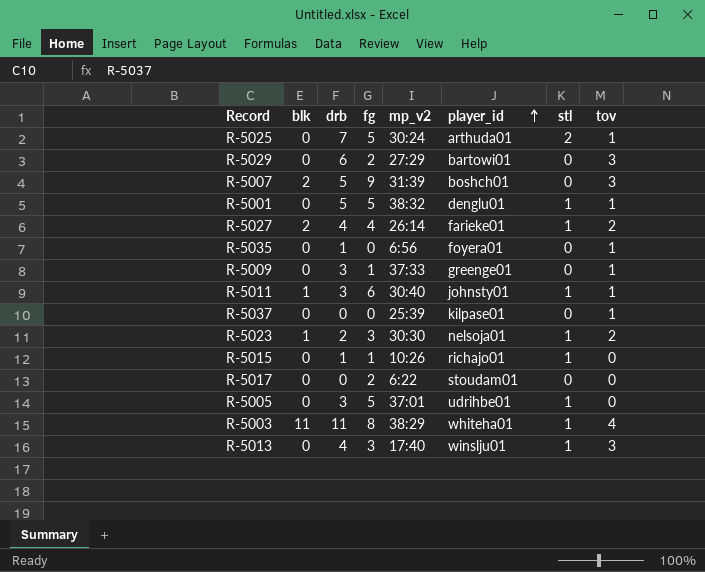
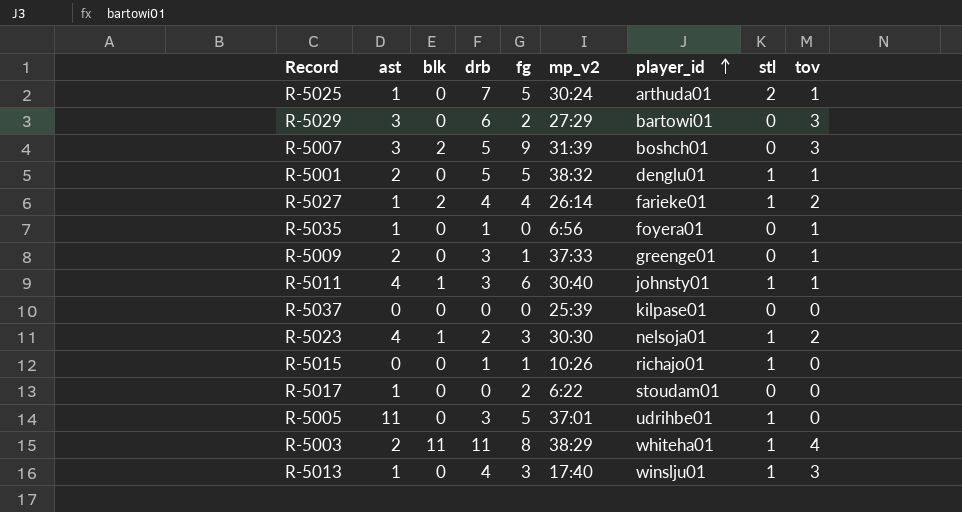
column ast | position: none -> 2
R-5037 | tov: 1 -> 0

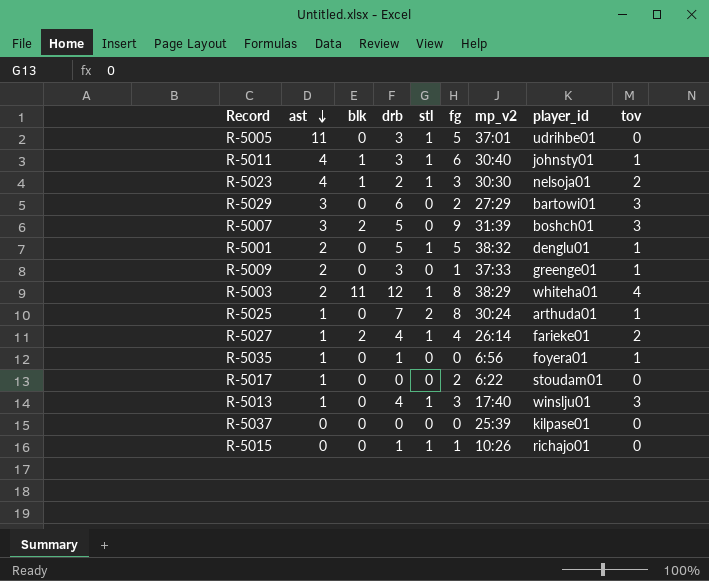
row order: player_id ascending -> ast descending
column stl | position: 8 -> 5
R-5003 | drb: 11 -> 12
R-5025 | fg: 5 -> 8

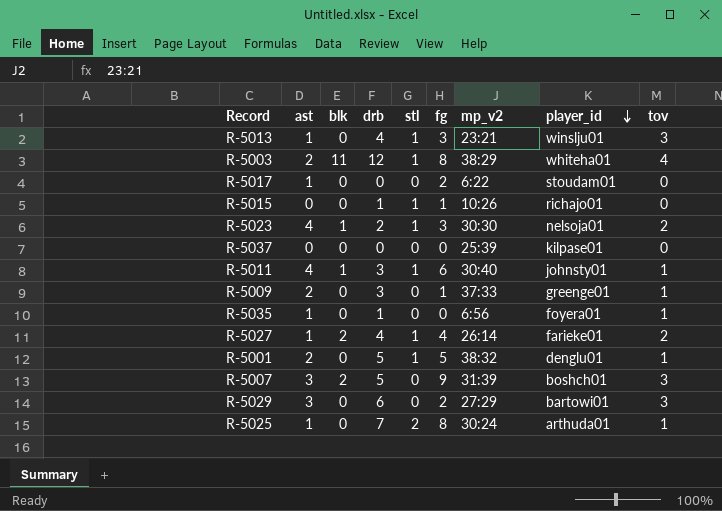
row order: ast descending -> player_id descending
row R-5005: 11 | 0 | 3 | 1 | 5 | 37:01 | udrihbe01 | 0 -> none
R-5013 | mp_v2: 17:40 -> 23:21

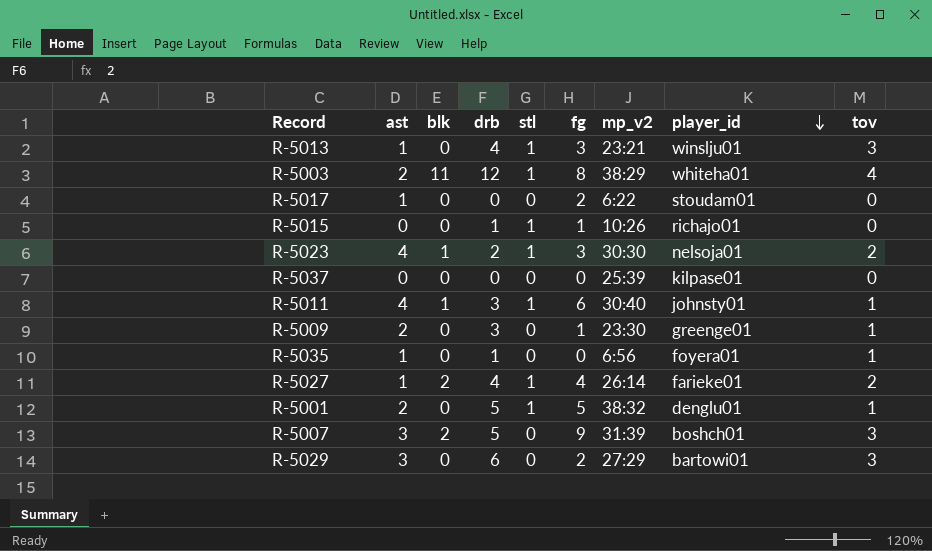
row R-5025: 1 | 0 | 7 | 2 | 8 | 30:24 | arthuda01 | 1 -> none
R-5009 | mp_v2: 37:33 -> 23:30

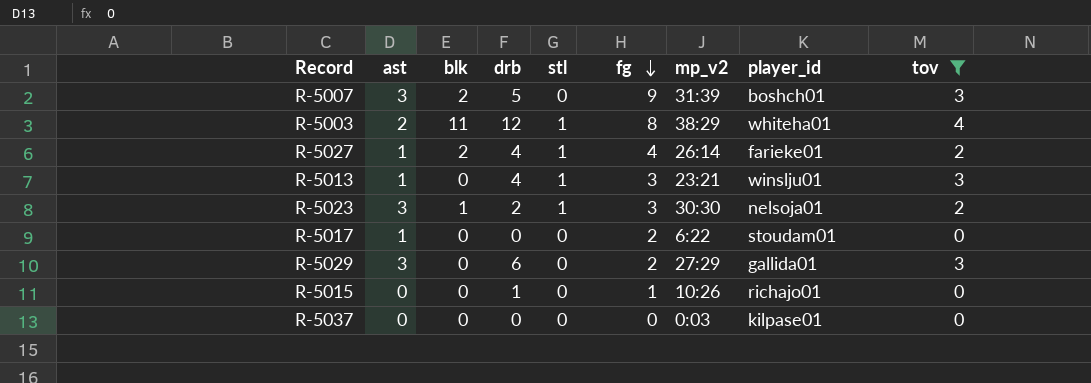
filter: none -> tov != 1
row order: player_id descending -> fg descending
R-5023 | ast: 4 -> 3
R-5029 | player_id: bartowi01 -> gallida01
R-5015 | stl: 1 -> 0
R-5037 | mp_v2: 25:39 -> 0:03

